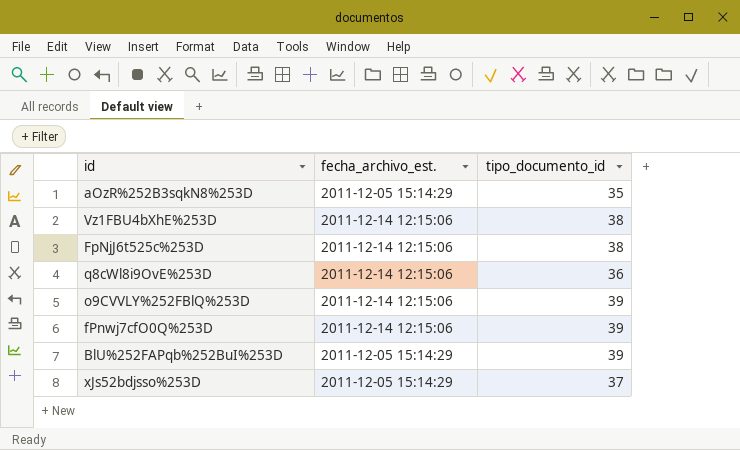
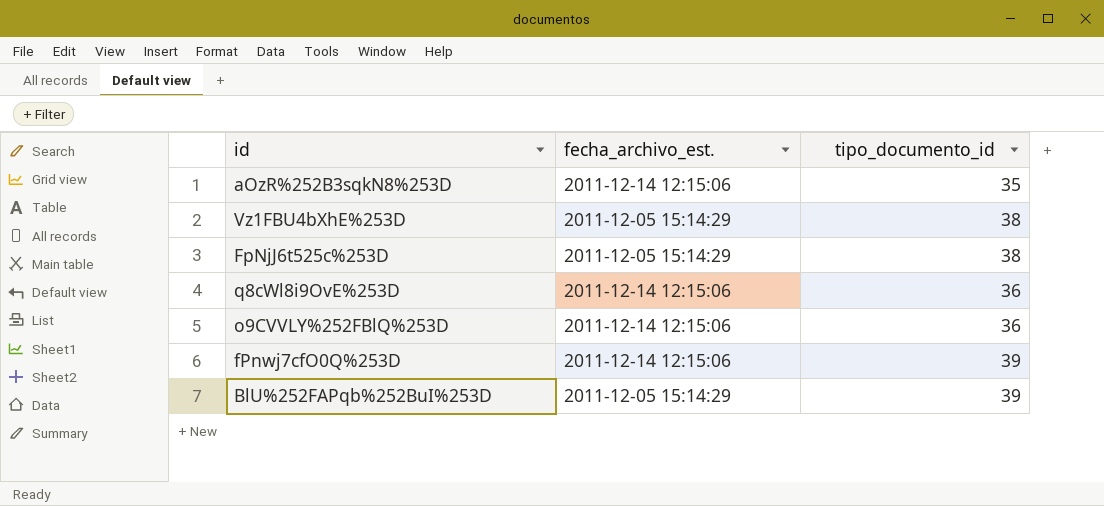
row xJs52bdjsso%253D: 2011-12-05 15:14:29 | 37 -> none
aOzR%252B3sqkN8%253D | fecha_archivo_est.: 2011-12-05 15:14:29 -> 2011-12-14 12:15:06
Vz1FBU4bXhE%253D | fecha_archivo_est.: 2011-12-14 12:15:06 -> 2011-12-05 15:14:29
FpNjJ6t525c%253D | fecha_archivo_est.: 2011-12-14 12:15:06 -> 2011-12-05 15:14:29
o9CVVLY%252FBlQ%253D | tipo_documento_id: 39 -> 36

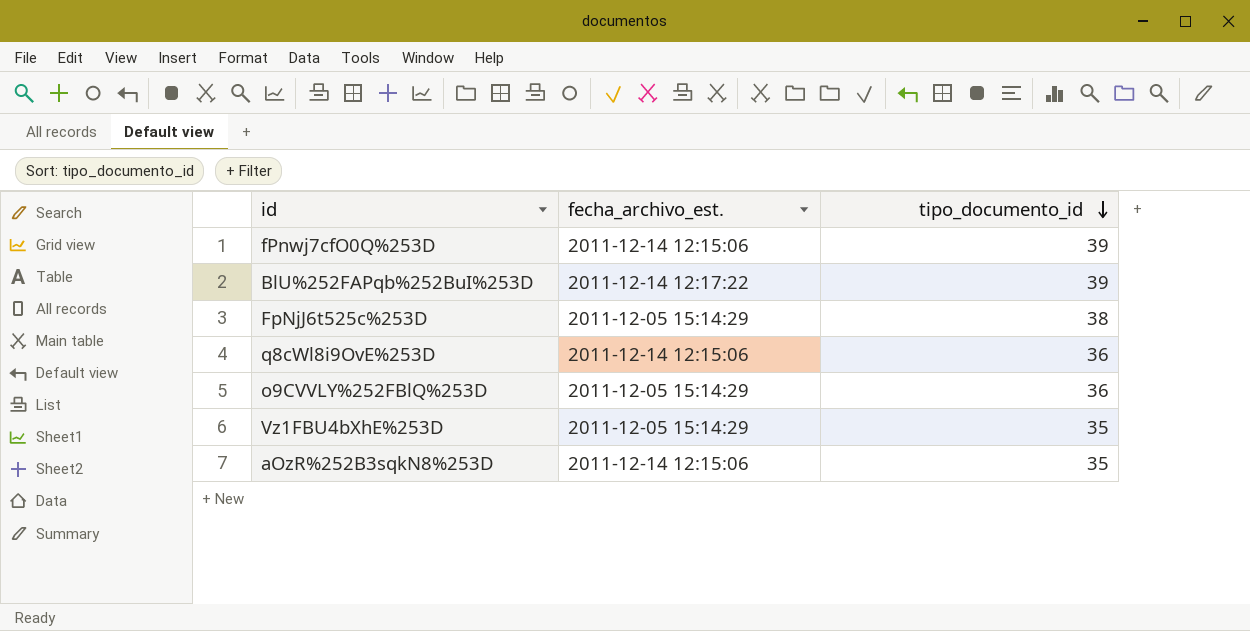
row order: none -> tipo_documento_id descending
BlU%252FAPqb%252BuI%253D | fecha_archivo_est.: 2011-12-05 15:14:29 -> 2011-12-14 12:17:22
o9CVVLY%252FBlQ%253D | fecha_archivo_est.: 2011-12-14 12:15:06 -> 2011-12-05 15:14:29
Vz1FBU4bXhE%253D | tipo_documento_id: 38 -> 35

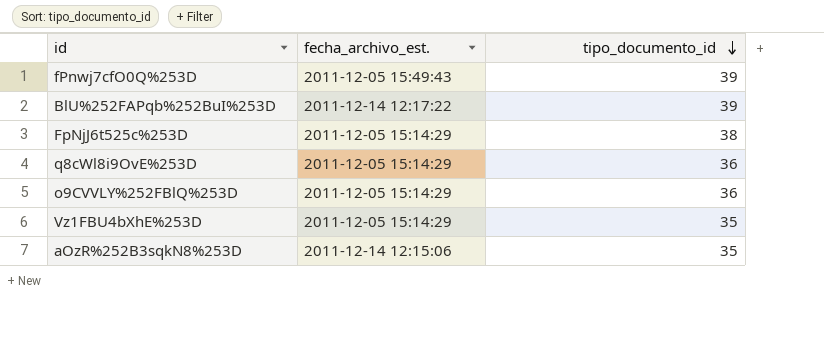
fPnwj7cfO0Q%253D | fecha_archivo_est.: 2011-12-14 12:15:06 -> 2011-12-05 15:49:43
q8cWl8i9OvE%253D | fecha_archivo_est.: 2011-12-14 12:15:06 -> 2011-12-05 15:14:29

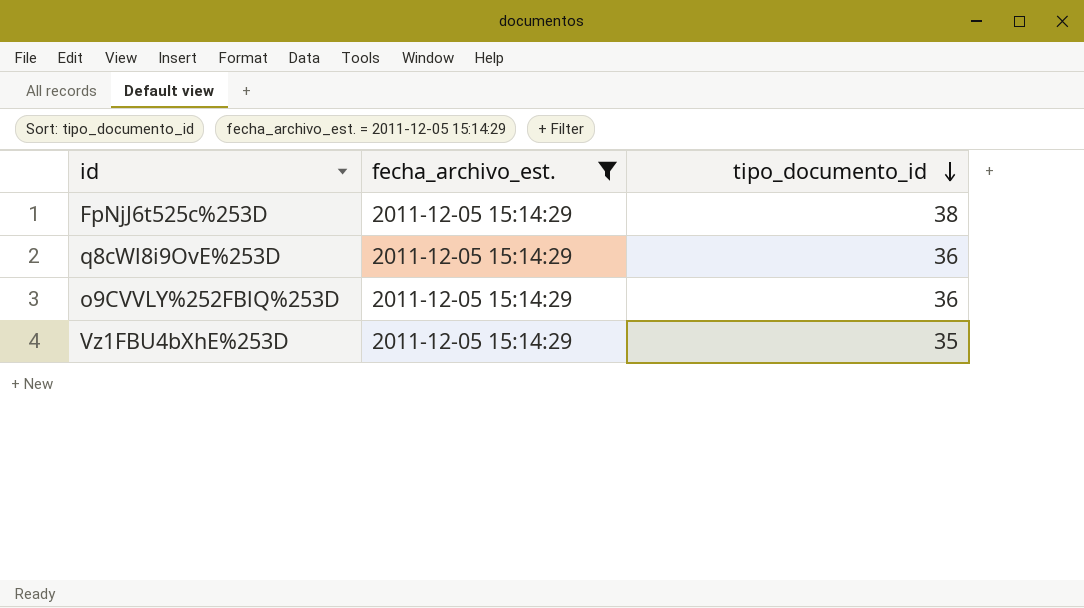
filter: none -> fecha_archivo_est. = 2011-12-05 15:14:29

